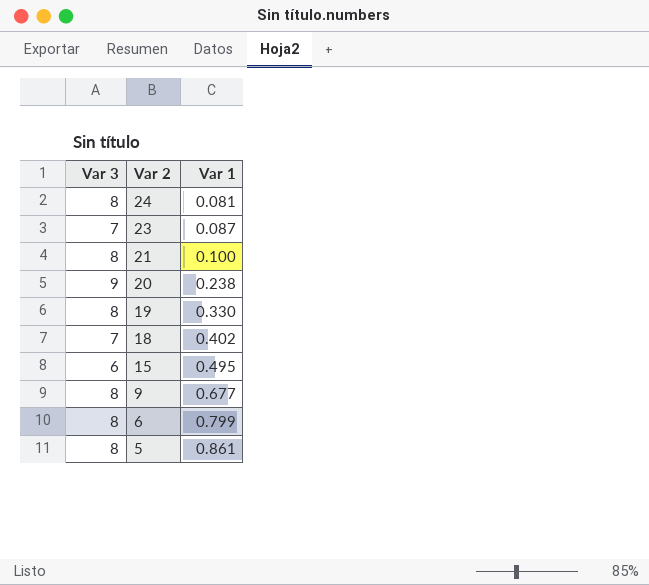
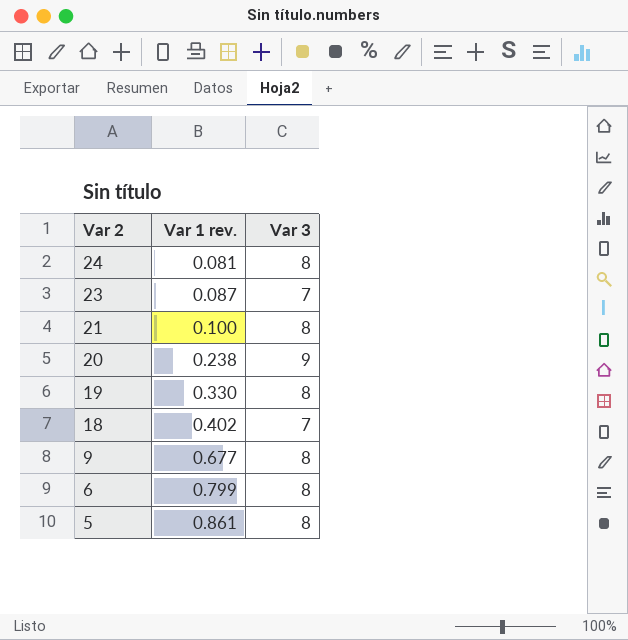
column name: Var 1 -> Var 1 rev.
column Var 3 | position: 1 -> 3
row 15: 6 | 0.495 -> none

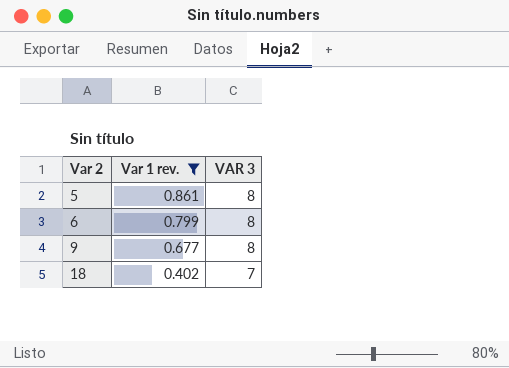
filter: none -> Var 1 rev. >= 0.402
row order: Var 2 descending -> Var 2 ascending
column name: Var 3 -> VAR 3

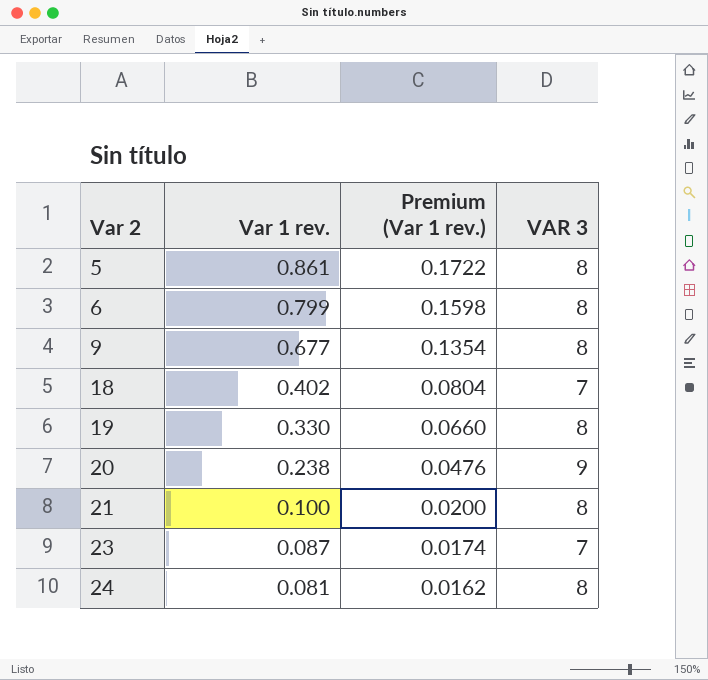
filter: Var 1 rev. >= 0.402 -> none
column Premium (Var 1 rev.) | formula: none -> [Var 1 rev.] * 0.2

